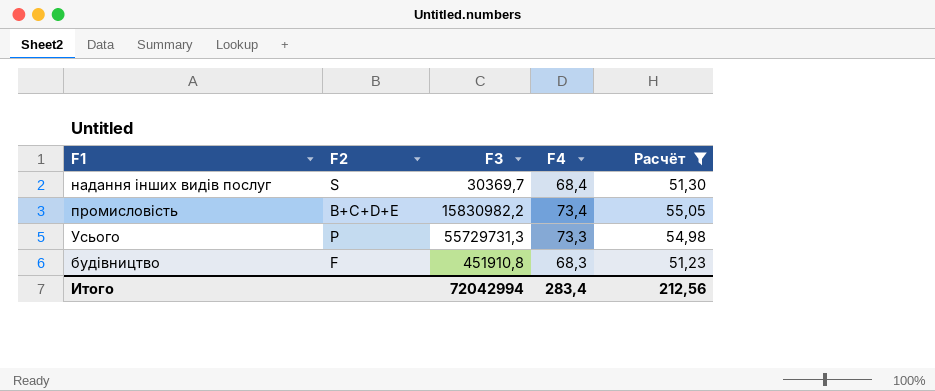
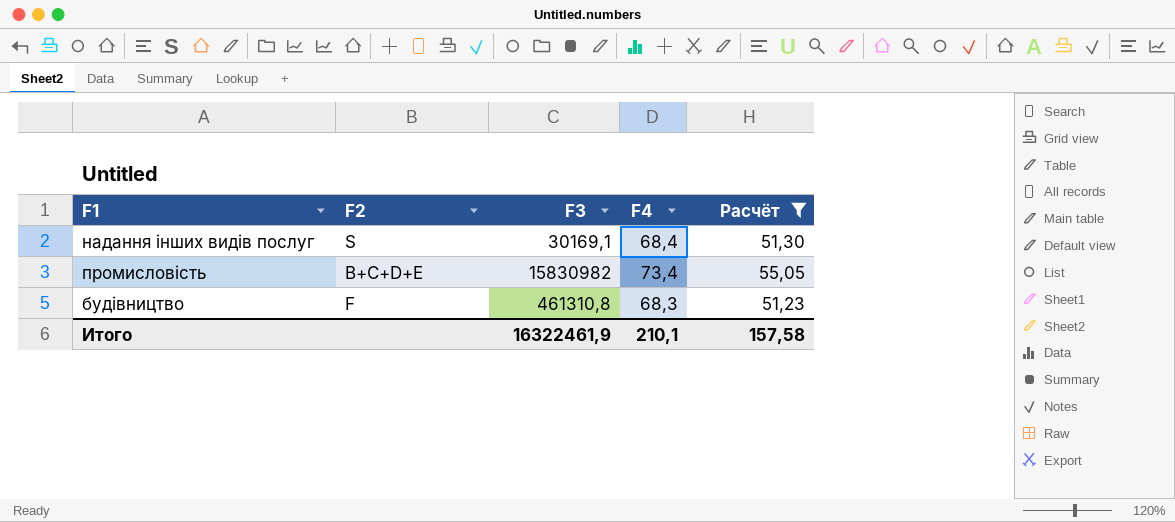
row Усього: P | 55729731,3 | 73,3 | 54,98 -> none
надання інших видів послуг | F3: 30369,7 -> 30169,1
промисловість | F3: 15830982,2 -> 15830982
будівництво | F3: 451910,8 -> 461310,8
Итого | F3: 72042994 -> 16322461,9
Итого | F4: 283,4 -> 210,1
Итого | Расчёт: 212,56 -> 157,58

